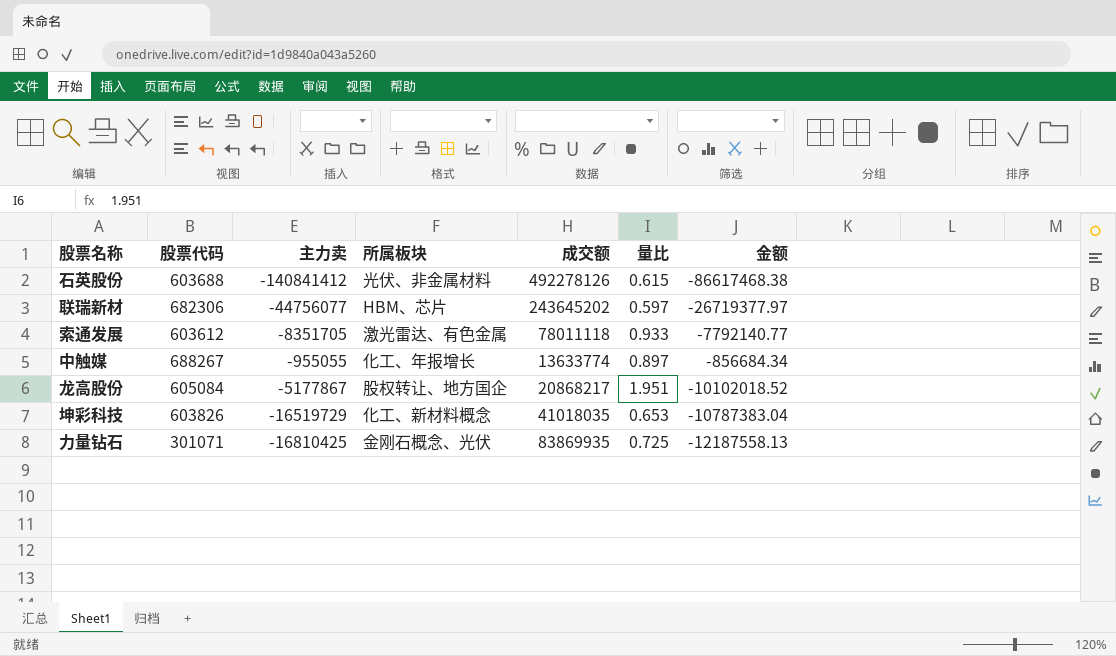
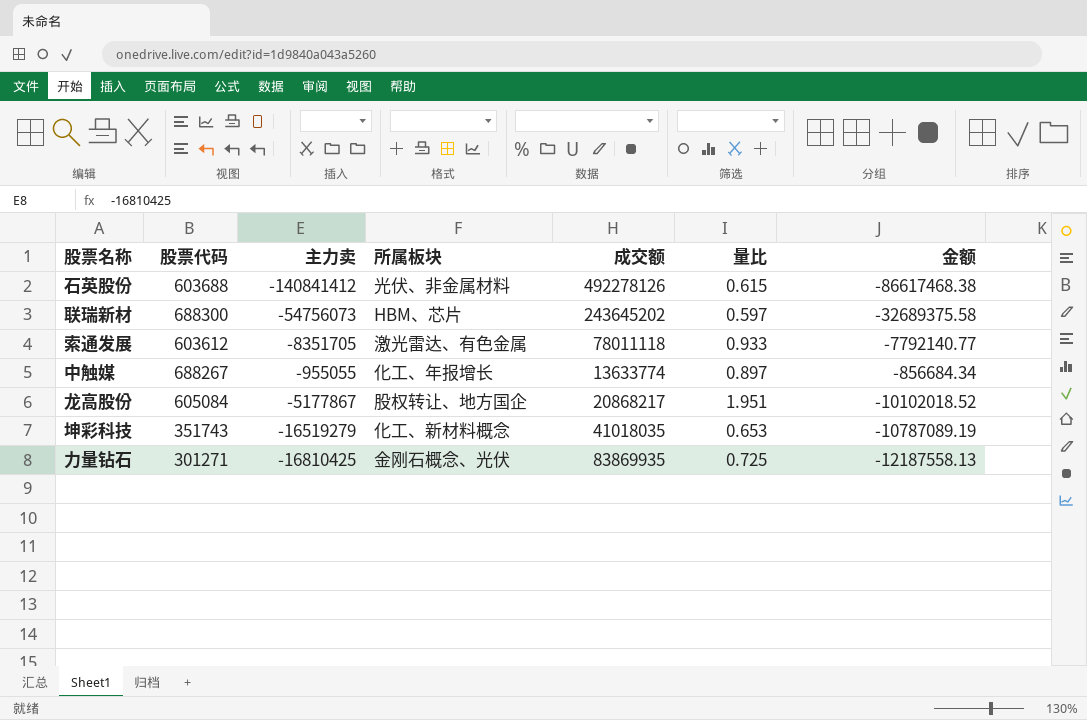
联瑞新材 | 股票代码: 682306 -> 688300
联瑞新材 | 主力卖: -44756077 -> -54756073
联瑞新材 | 金额: -26719377.97 -> -32689375.58
坤彩科技 | 股票代码: 603826 -> 351743
坤彩科技 | 主力卖: -16519729 -> -16519279
坤彩科技 | 金额: -10787383.04 -> -10787089.19
力量钻石 | 股票代码: 301071 -> 301271

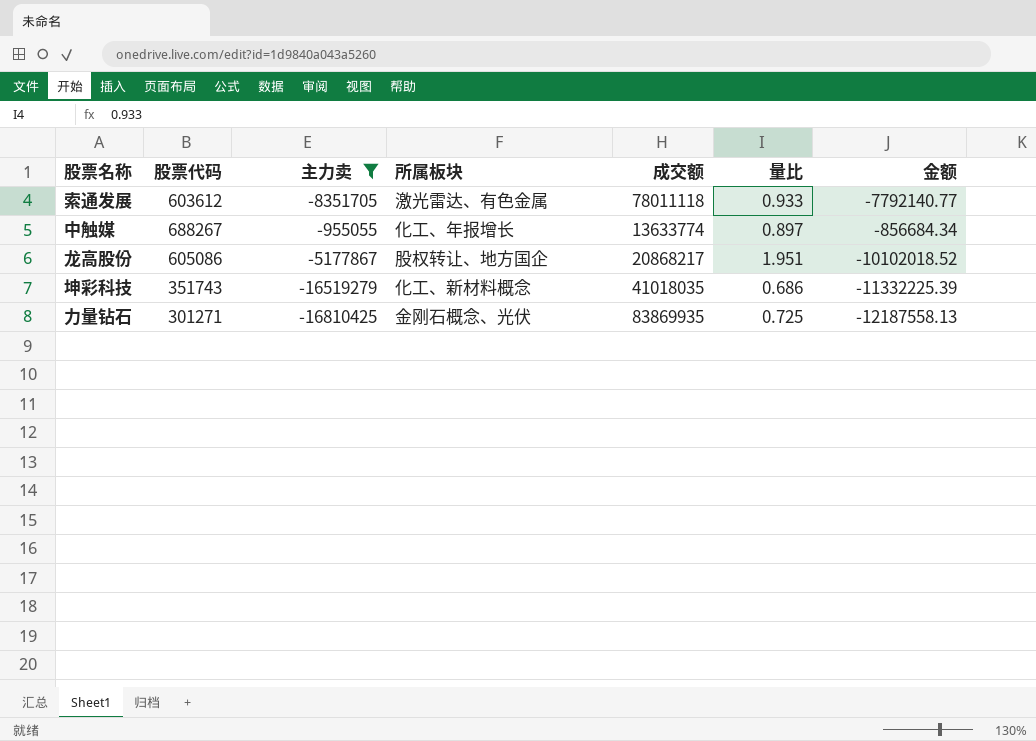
filter: none -> 主力卖 >= -16810425
龙高股份 | 股票代码: 605084 -> 605086
坤彩科技 | 量比: 0.653 -> 0.686
坤彩科技 | 金额: -10787089.19 -> -11332225.39

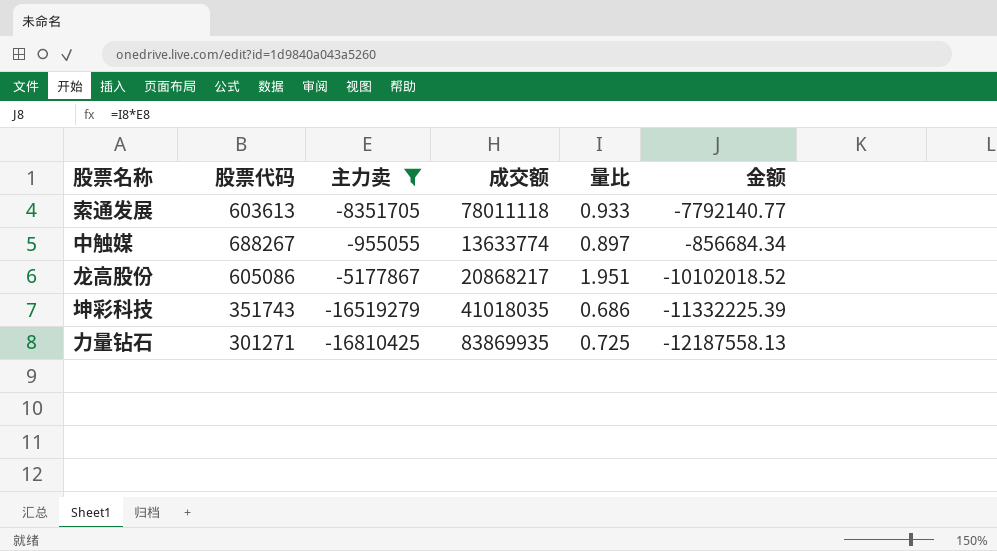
column 所属板块 | position: 4 -> none
索通发展 | 股票代码: 603612 -> 603613

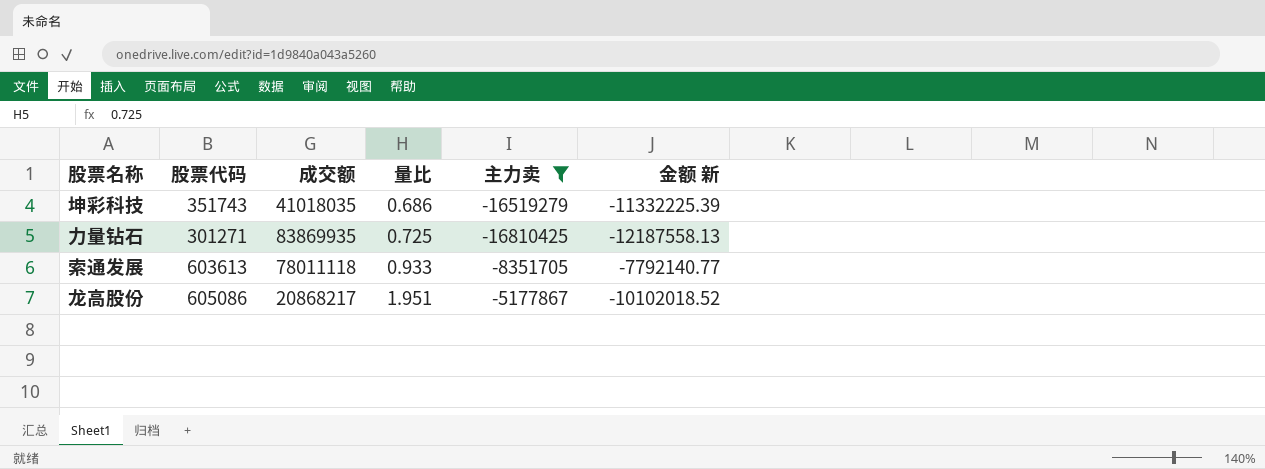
row order: none -> 量比 ascending
column 主力卖 | position: 3 -> 5
column name: 金额 -> 金额 新
row 中触媒: 688267 | -955055 | 13633774 | 0.897 | -856684.34 -> none

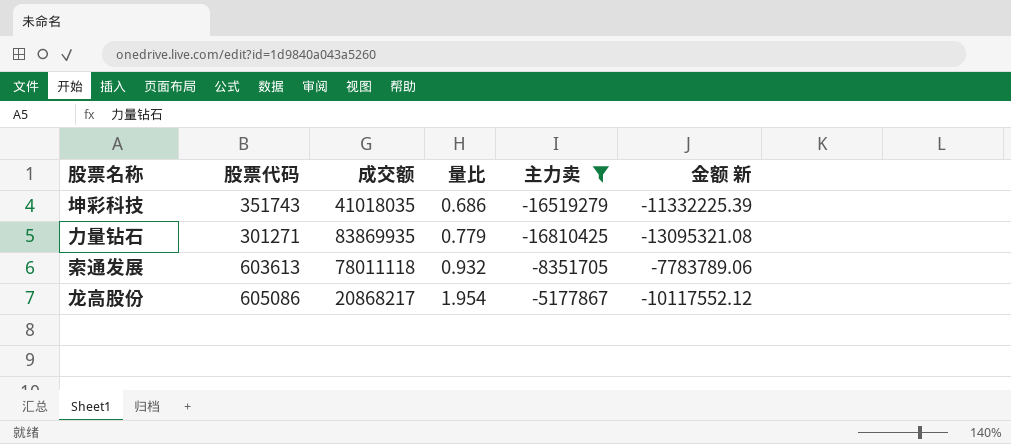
力量钻石 | 量比: 0.725 -> 0.779
力量钻石 | 金额 新: -12187558.13 -> -13095321.08
索通发展 | 量比: 0.933 -> 0.932
索通发展 | 金额 新: -7792140.77 -> -7783789.06
龙高股份 | 量比: 1.951 -> 1.954
龙高股份 | 金额 新: -10102018.52 -> -10117552.12

